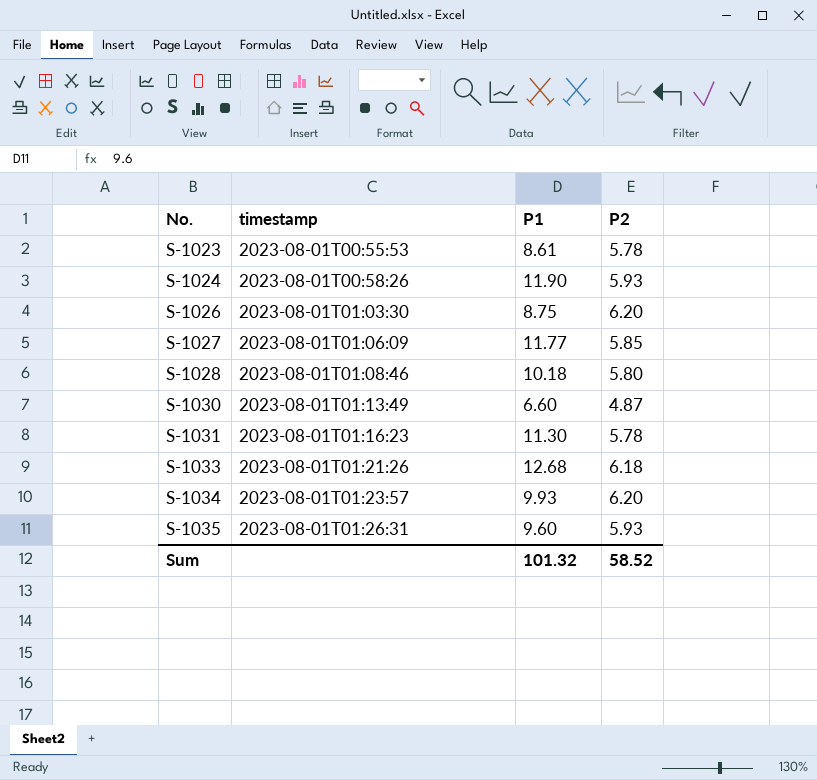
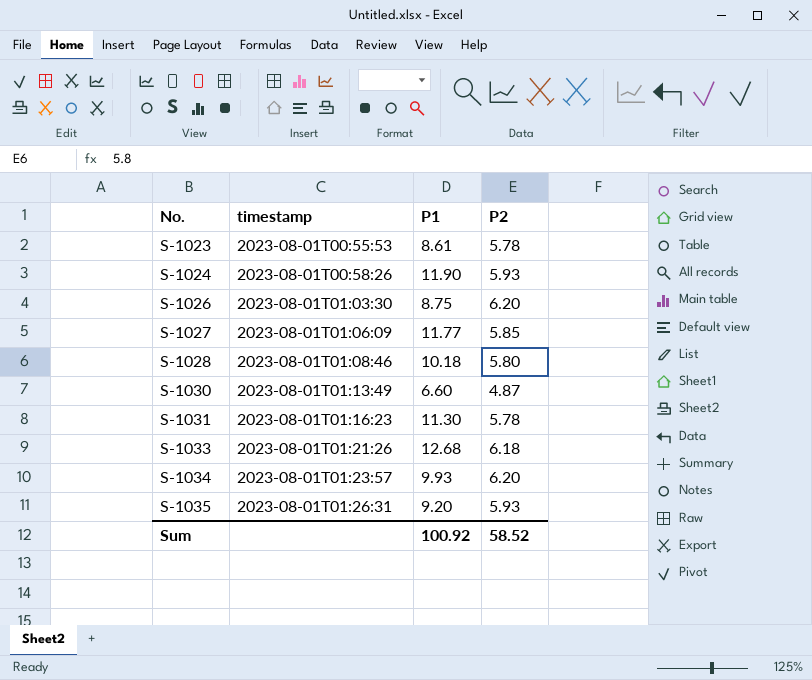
S-1035 | P1: 9.60 -> 9.20
Sum | P1: 101.32 -> 100.92

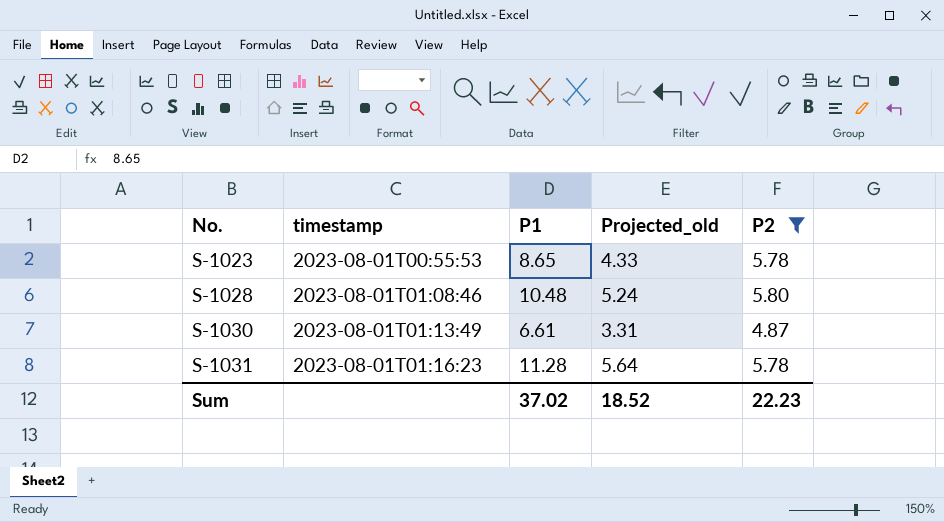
filter: none -> P2 <= 5.80
column Projected_old | formula: none -> [P1] * 0.5
S-1023 | P1: 8.61 -> 8.65
S-1028 | P1: 10.18 -> 10.48
S-1030 | P1: 6.60 -> 6.61
S-1031 | P1: 11.30 -> 11.28
Sum | P1: 100.92 -> 37.02
Sum | P2: 58.52 -> 22.23

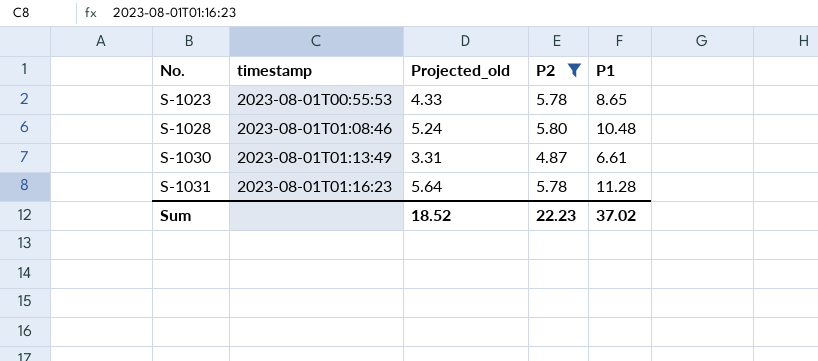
column P1 | position: 3 -> 5

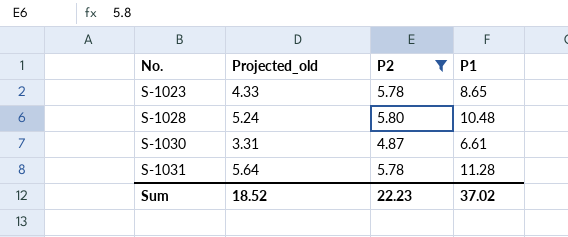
column timestamp | position: 2 -> none

